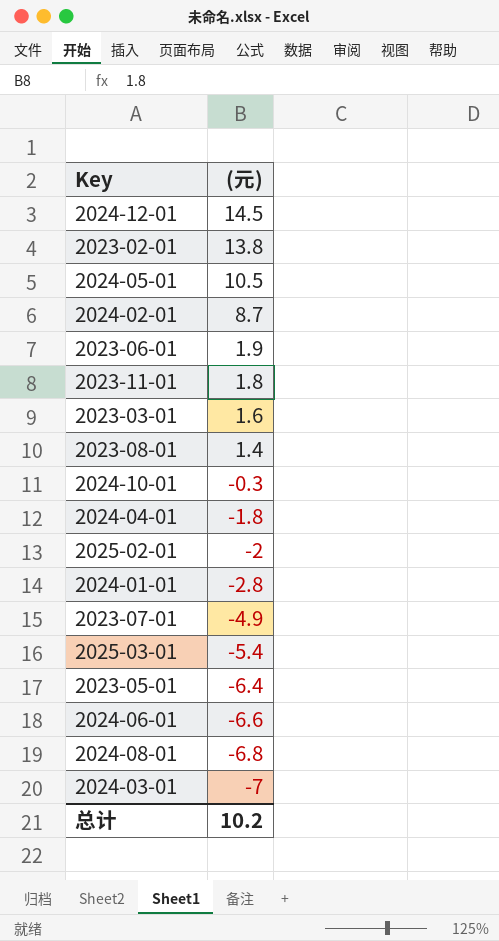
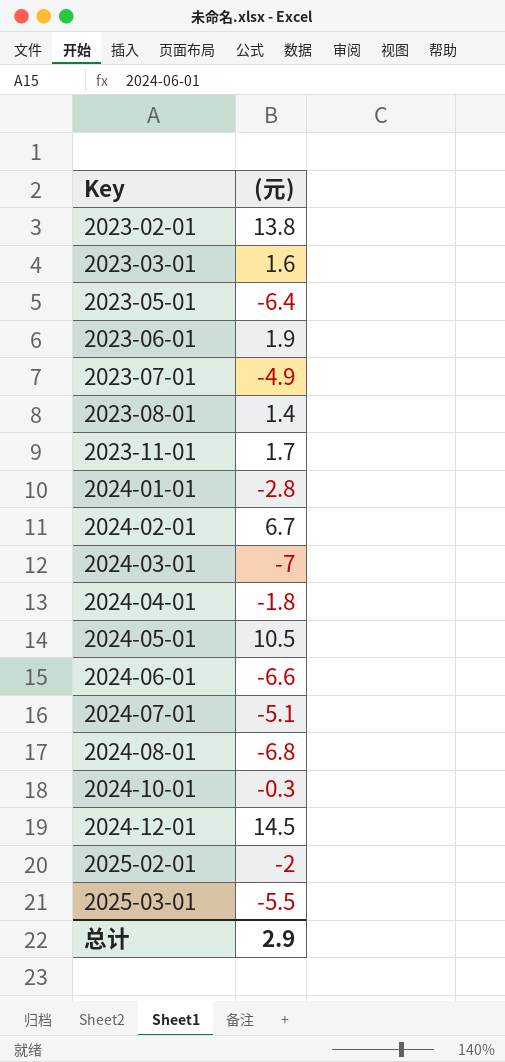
row order: (元) descending -> Key ascending
2023-11-01 | (元): 1.8 -> 1.7
2024-02-01 | (元): 8.7 -> 6.7
row 2024-07-01: none -> -5.1
2025-03-01 | (元): -5.4 -> -5.5
总计 | (元): 10.2 -> 2.9

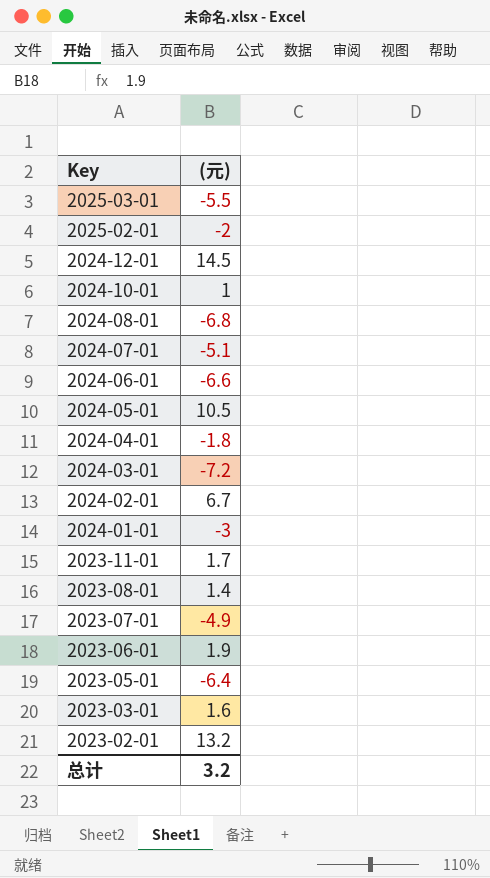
row order: Key ascending -> Key descending
2024-10-01 | (元): -0.3 -> 1
2024-03-01 | (元): -7 -> -7.2
2024-01-01 | (元): -2.8 -> -3
2023-02-01 | (元): 13.8 -> 13.2
总计 | (元): 2.9 -> 3.2

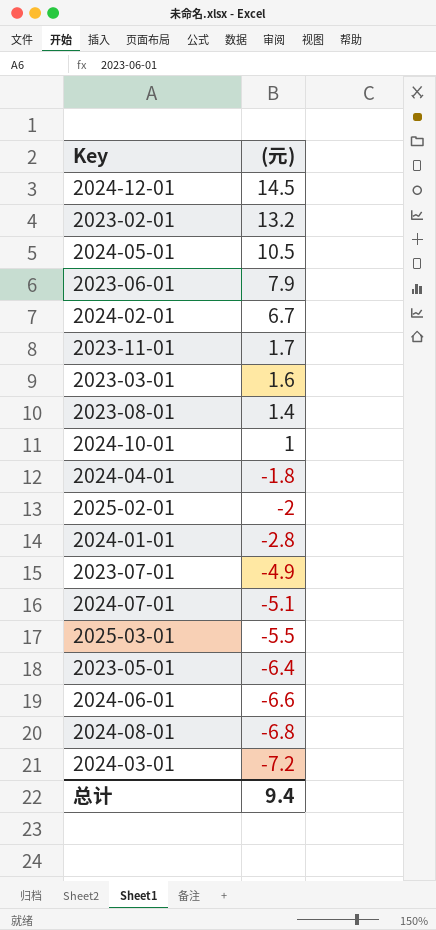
row order: Key descending -> (元) descending
2023-06-01 | (元): 1.9 -> 7.9
2024-01-01 | (元): -3 -> -2.8
总计 | (元): 3.2 -> 9.4

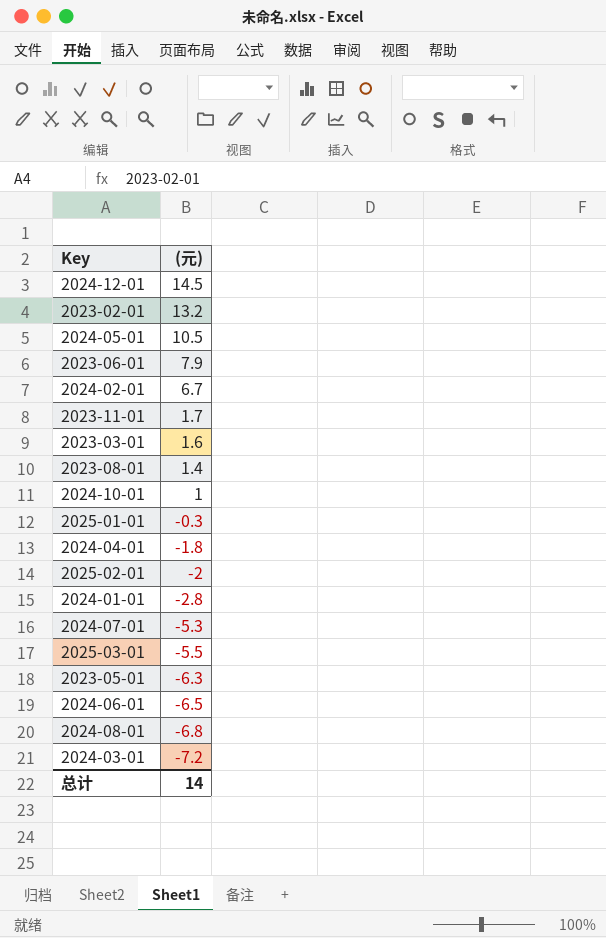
row 2023-07-01: -4.9 -> none
row 2025-01-01: none -> -0.3
2024-07-01 | (元): -5.1 -> -5.3
2023-05-01 | (元): -6.4 -> -6.3
2024-06-01 | (元): -6.6 -> -6.5
总计 | (元): 9.4 -> 14

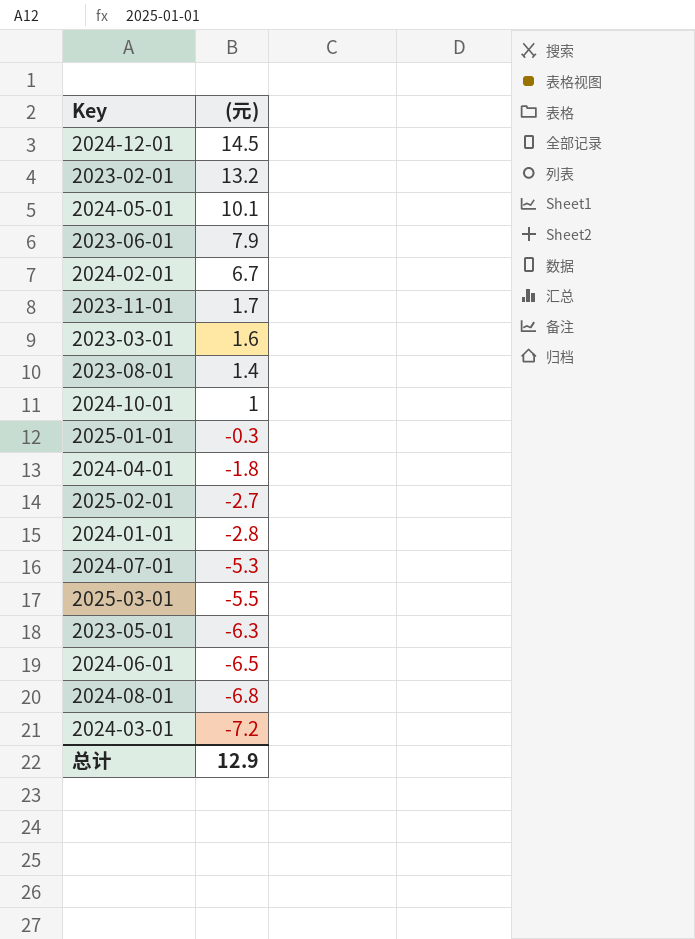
2024-05-01 | (元): 10.5 -> 10.1
2025-02-01 | (元): -2 -> -2.7
总计 | (元): 14 -> 12.9

